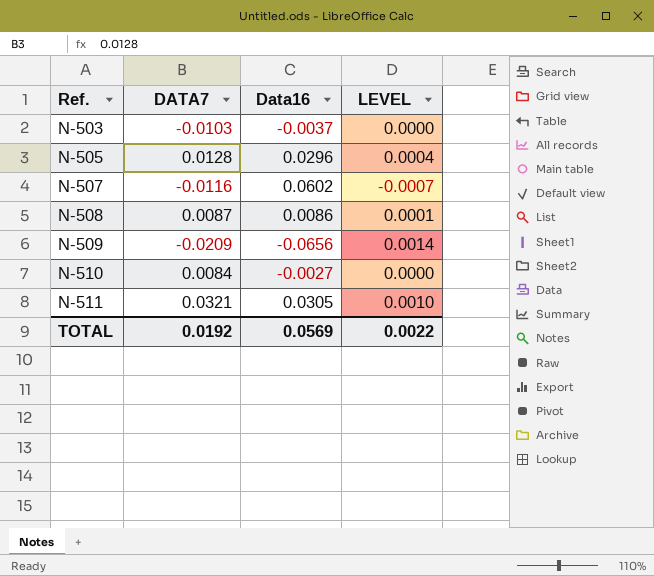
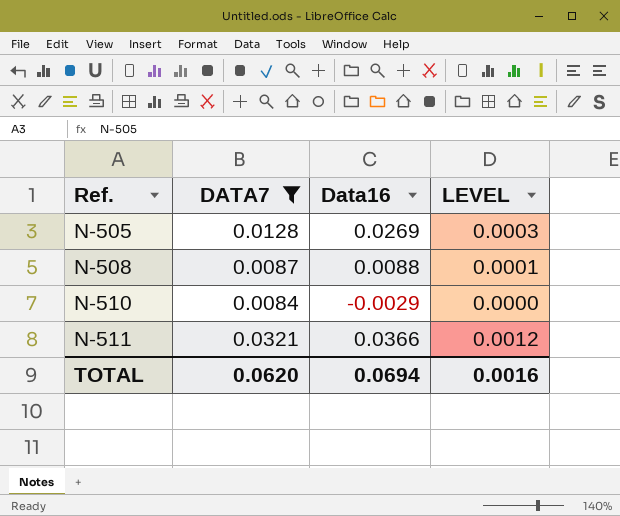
filter: none -> DATA7 >= 0.0084
N-505 | Data16: 0.0296 -> 0.0269
N-505 | LEVEL: 0.0004 -> 0.0003
N-508 | Data16: 0.0086 -> 0.0088
N-510 | Data16: -0.0027 -> -0.0029
N-511 | Data16: 0.0305 -> 0.0366
N-511 | LEVEL: 0.0010 -> 0.0012
TOTAL | DATA7: 0.0192 -> 0.0620
TOTAL | Data16: 0.0569 -> 0.0694
TOTAL | LEVEL: 0.0022 -> 0.0016

